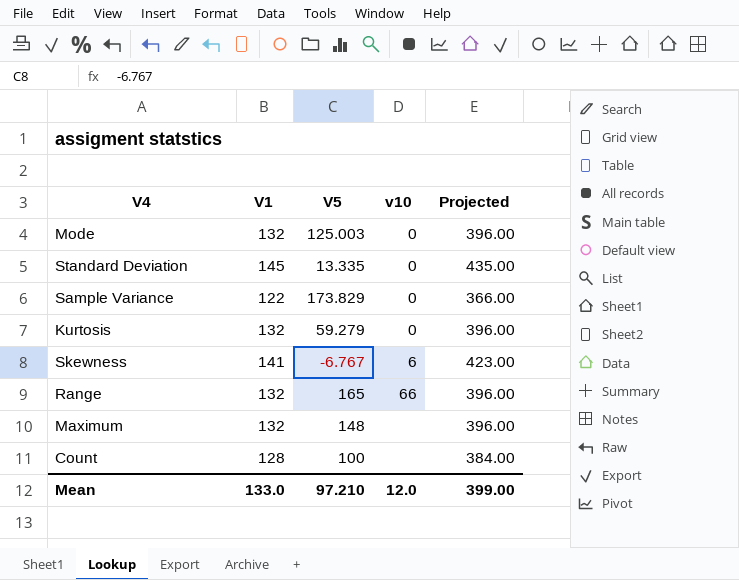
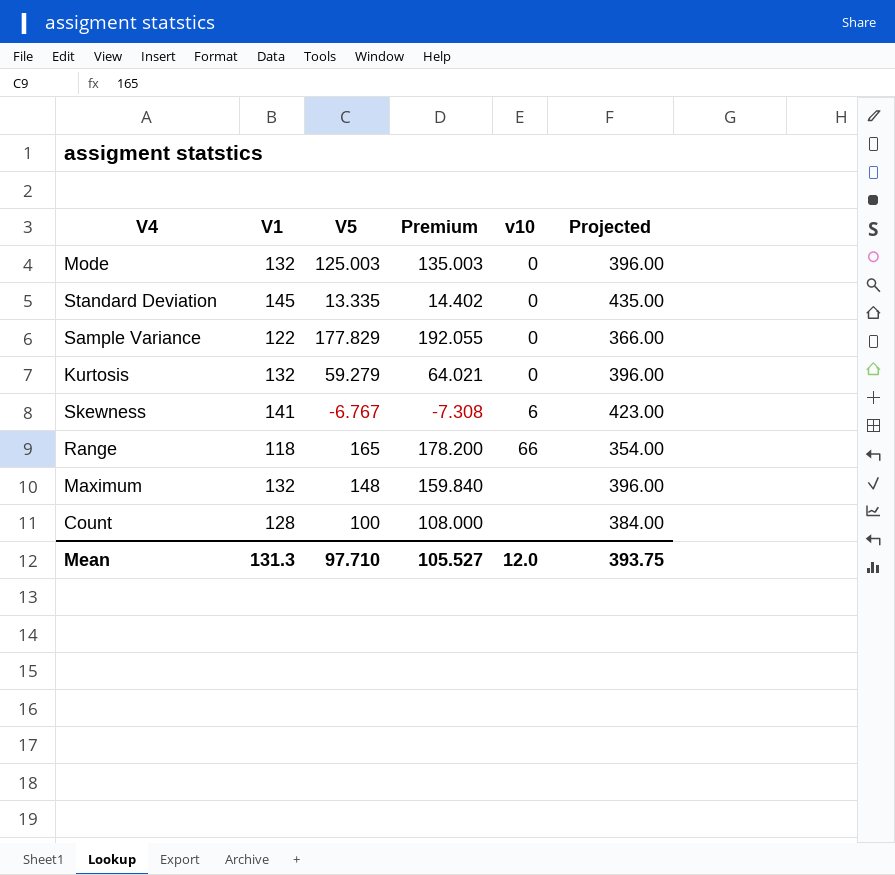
column Premium | formula: none -> [V5] * 1.08
Sample Variance | V5: 173.829 -> 177.829
Range | V1: 132 -> 118
Range | Projected: 396.00 -> 354.00
Mean | V1: 133.0 -> 131.3
Mean | V5: 97.210 -> 97.710
Mean | Projected: 399.00 -> 393.75

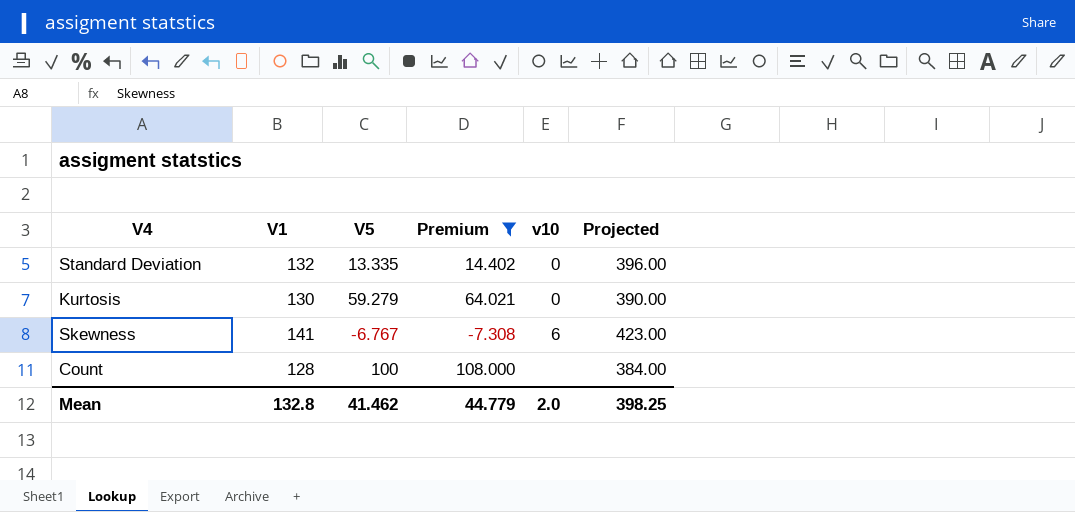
filter: none -> Premium <= 108.000
Standard Deviation | V1: 145 -> 132
Standard Deviation | Projected: 435.00 -> 396.00
Kurtosis | V1: 132 -> 130
Kurtosis | Projected: 396.00 -> 390.00
Mean | V1: 131.3 -> 132.8
Mean | V5: 97.710 -> 41.462
Mean | Premium: 105.527 -> 44.779
Mean | v10: 12.0 -> 2.0
Mean | Projected: 393.75 -> 398.25

